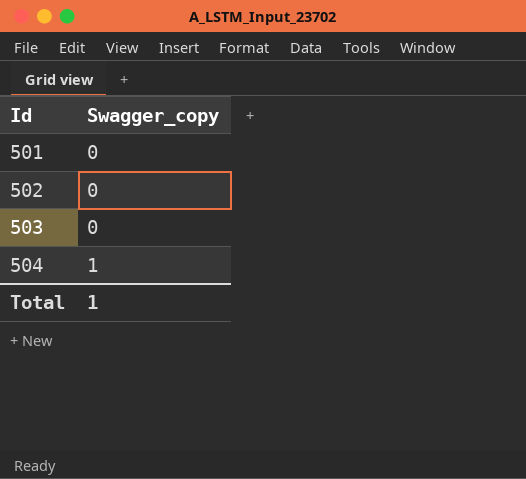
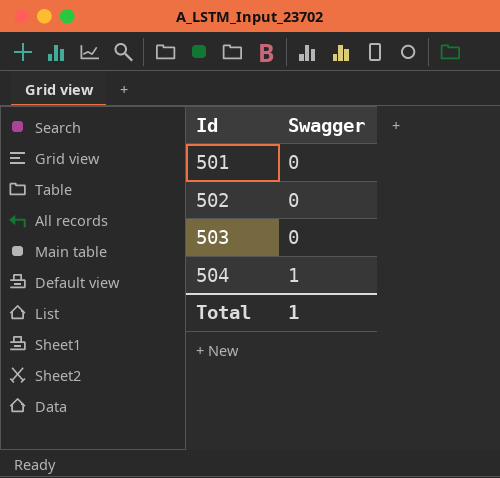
column name: Swagger_copy -> Swagger

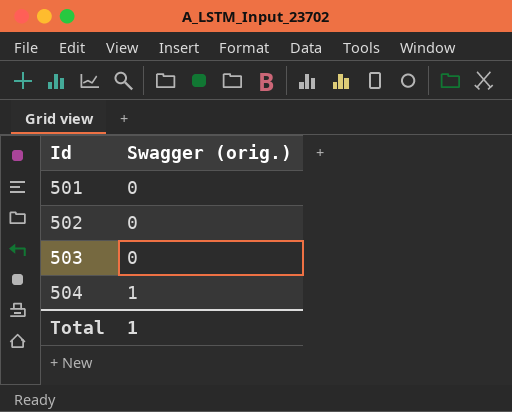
column name: Swagger -> Swagger (orig.)

